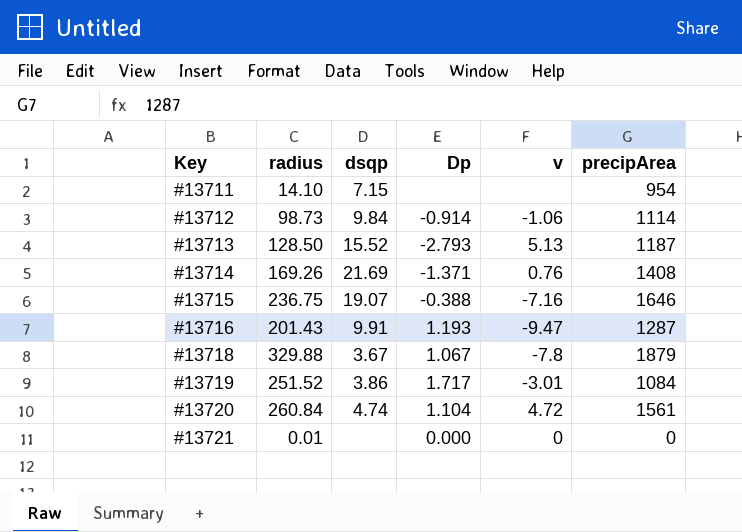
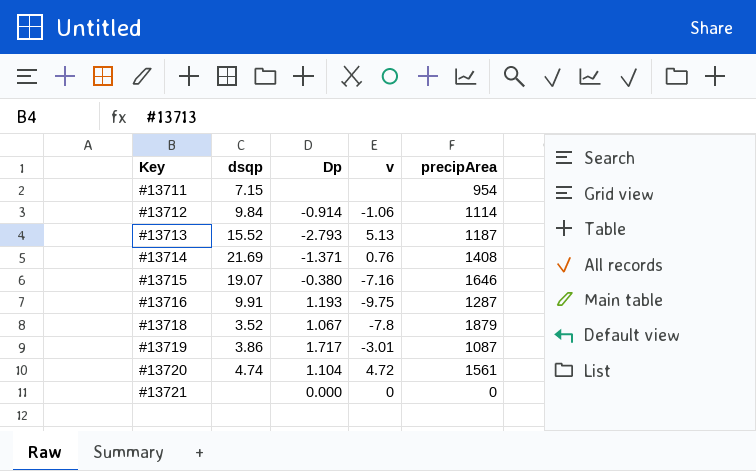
column radius | position: 2 -> none
#13715 | Dp: -0.388 -> -0.380
#13716 | v: -9.47 -> -9.75
#13718 | dsqp: 3.67 -> 3.52
#13719 | precipArea: 1084 -> 1087

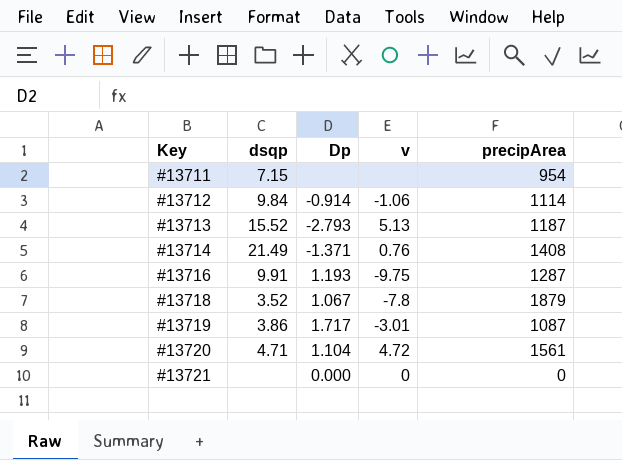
row #13715: 19.07 | -0.380 | -7.16 | 1646 -> none
#13714 | dsqp: 21.69 -> 21.49
#13720 | dsqp: 4.74 -> 4.71

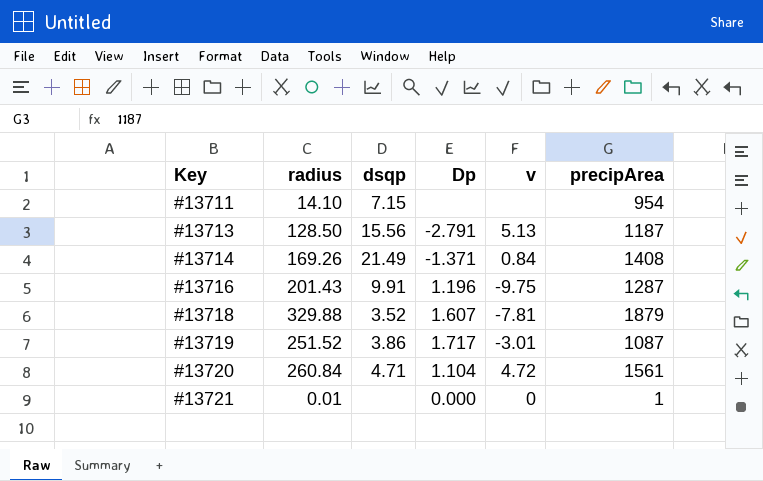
column radius | position: none -> 2
row #13712: 9.84 | -0.914 | -1.06 | 1114 -> none
#13713 | dsqp: 15.52 -> 15.56
#13713 | Dp: -2.793 -> -2.791
#13714 | v: 0.76 -> 0.84
#13716 | Dp: 1.193 -> 1.196
#13718 | Dp: 1.067 -> 1.607
#13718 | v: -7.8 -> -7.81
#13721 | precipArea: 0 -> 1

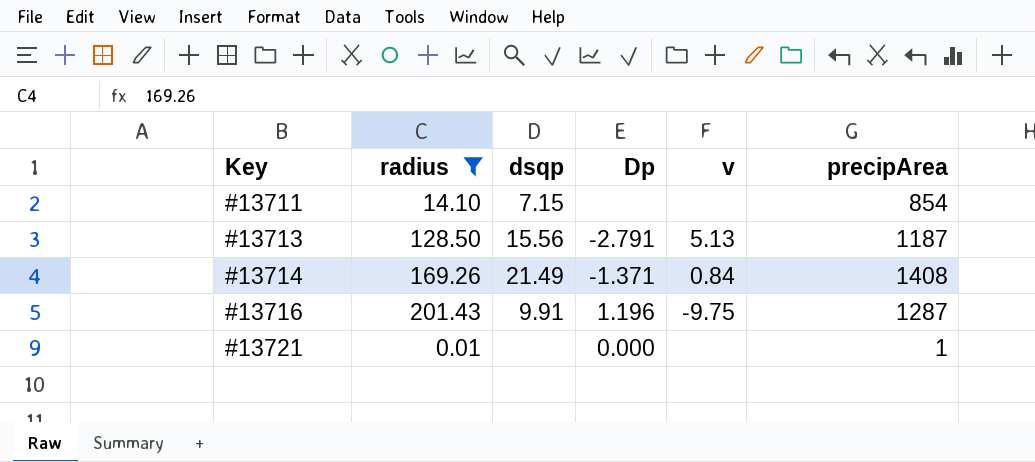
filter: none -> radius <= 201.43
#13711 | precipArea: 954 -> 854
#13721 | v: 0 -> none

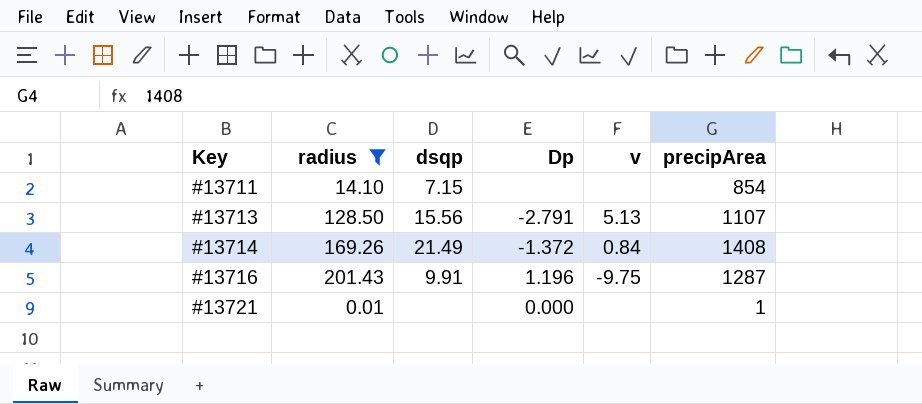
#13713 | precipArea: 1187 -> 1107
#13714 | Dp: -1.371 -> -1.372

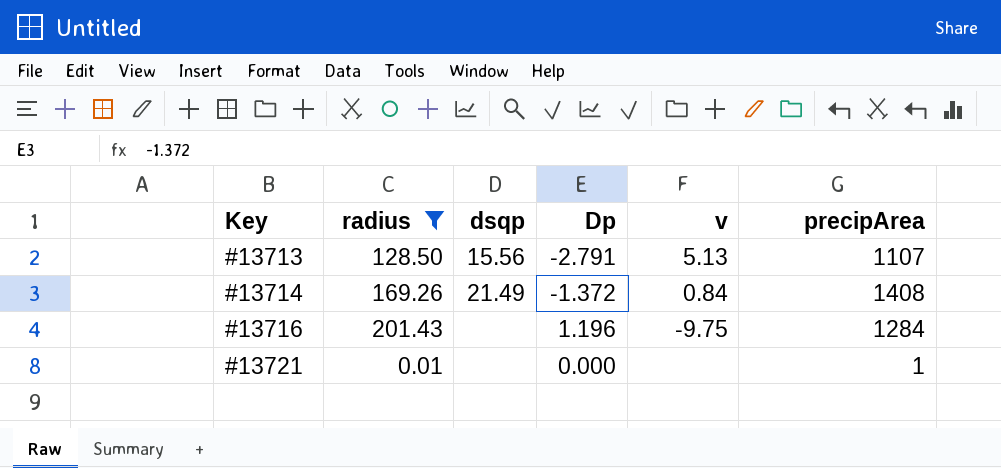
row #13711: 14.10 | 7.15 | none | none | 854 -> none
#13716 | dsqp: 9.91 -> none
#13716 | precipArea: 1287 -> 1284

